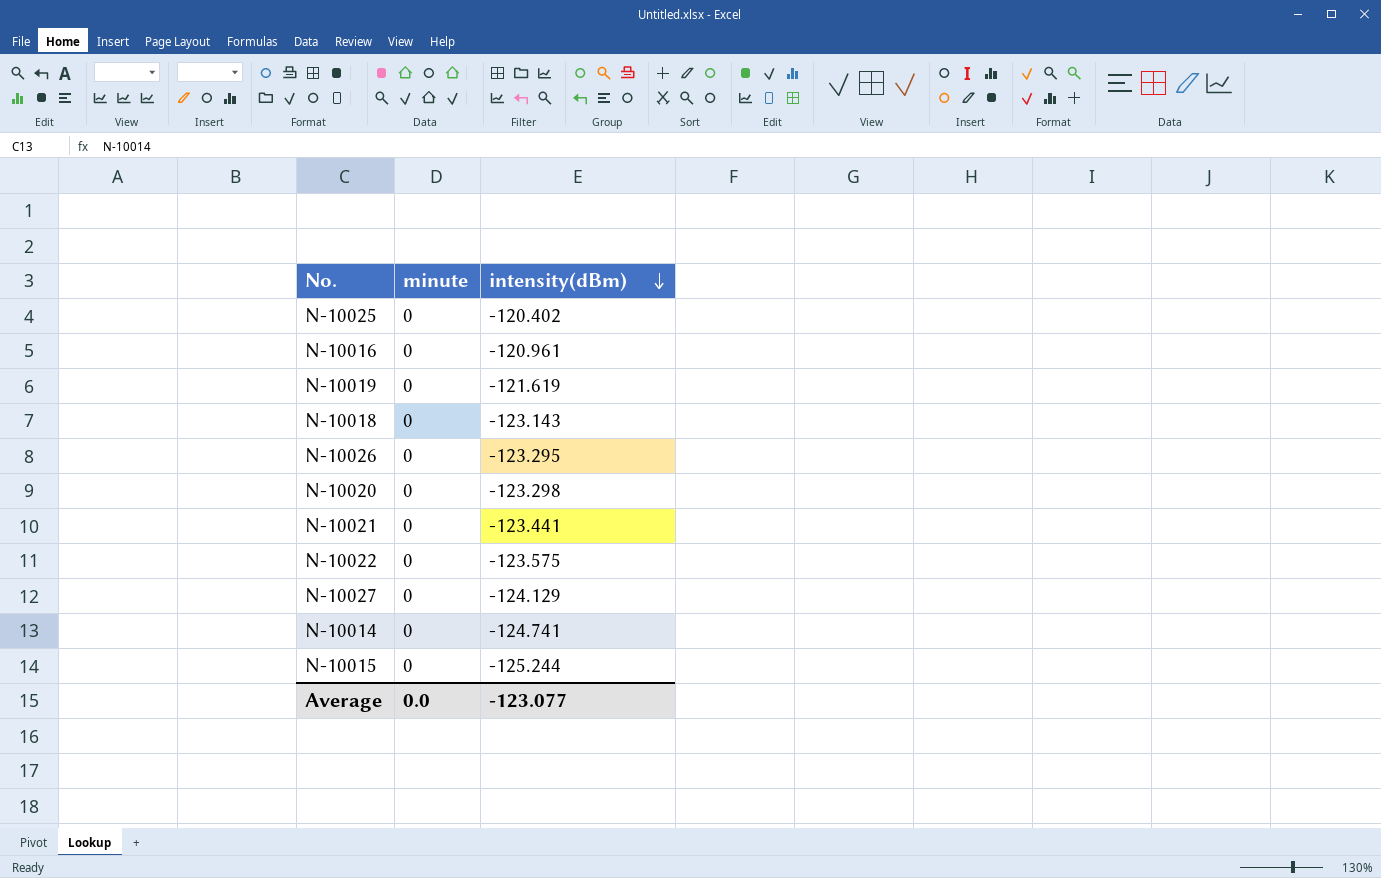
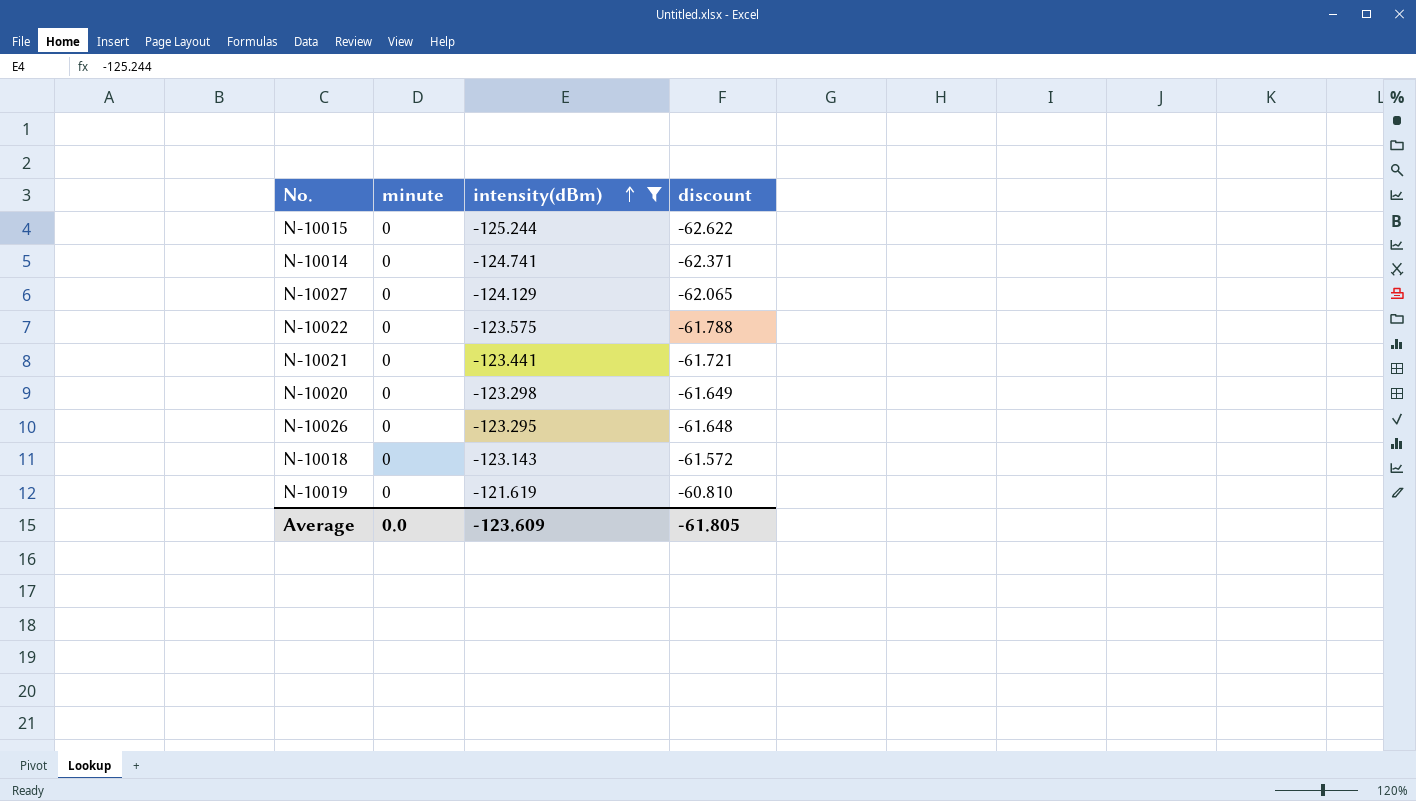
filter: none -> intensity(dBm) <= -121.619
row order: intensity(dBm) descending -> intensity(dBm) ascending
column discount | formula: none -> [intensity(dBm)] * 0.5
Average | intensity(dBm): -123.077 -> -123.609

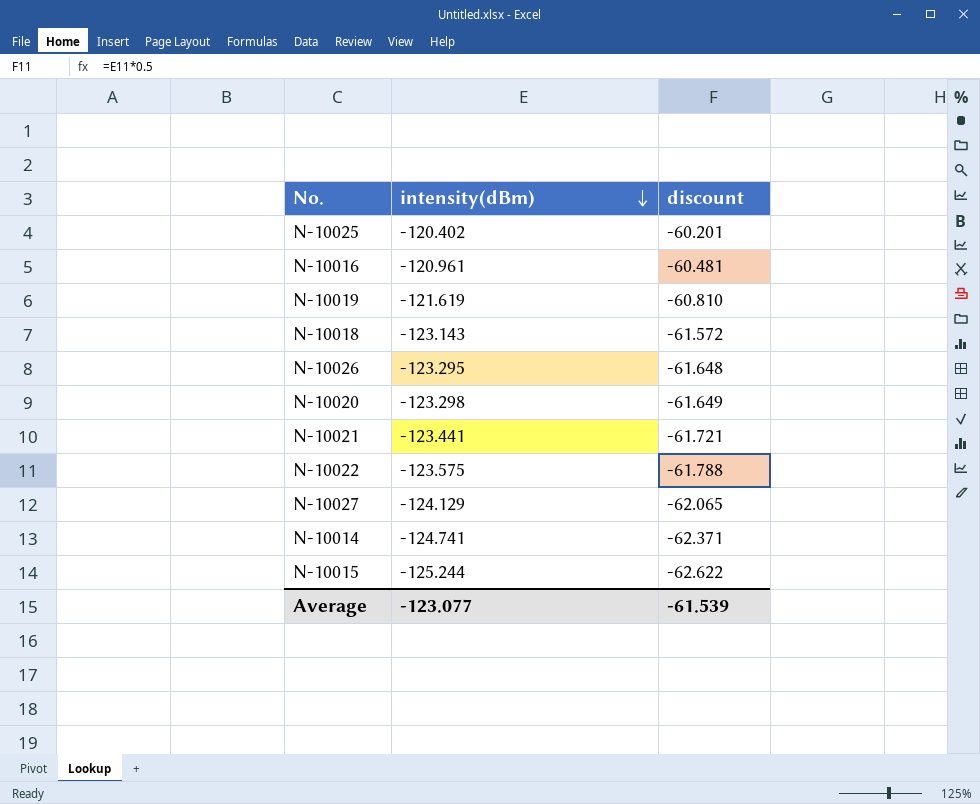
filter: intensity(dBm) <= -121.619 -> none
row order: intensity(dBm) ascending -> intensity(dBm) descending
column minute | position: 2 -> none
Average | intensity(dBm): -123.609 -> -123.077
Average | discount: -61.805 -> -61.539

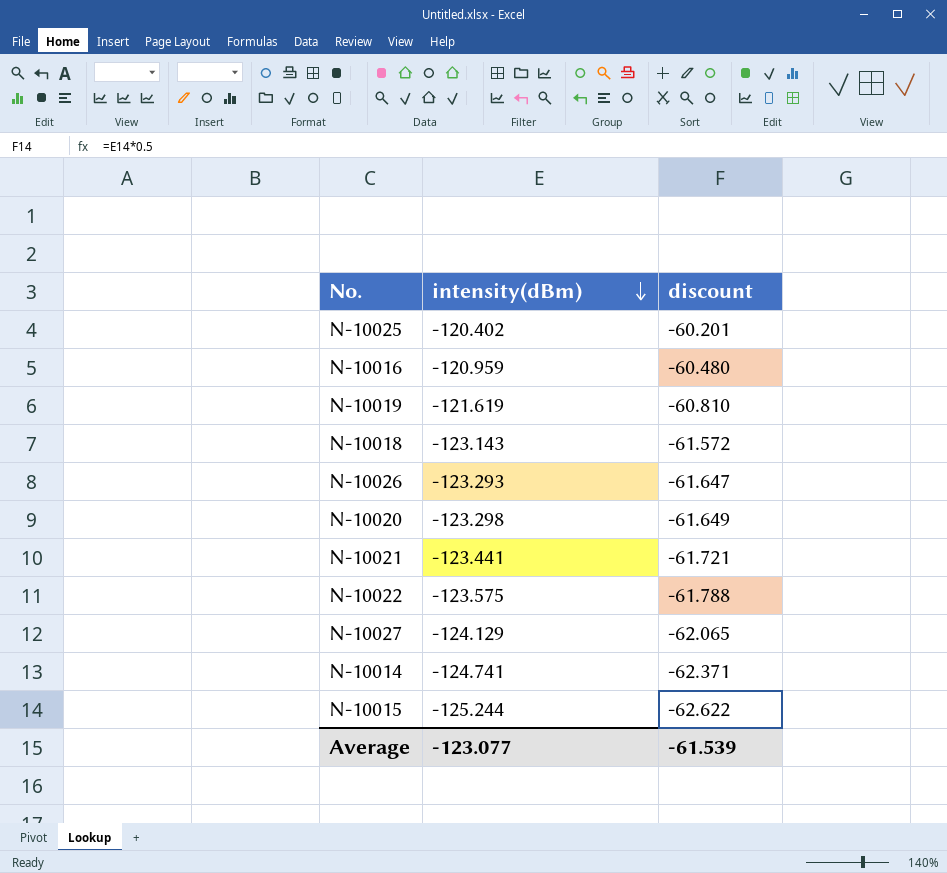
N-10016 | intensity(dBm): -120.961 -> -120.959
N-10016 | discount: -60.481 -> -60.480
N-10026 | intensity(dBm): -123.295 -> -123.293
N-10026 | discount: -61.648 -> -61.647

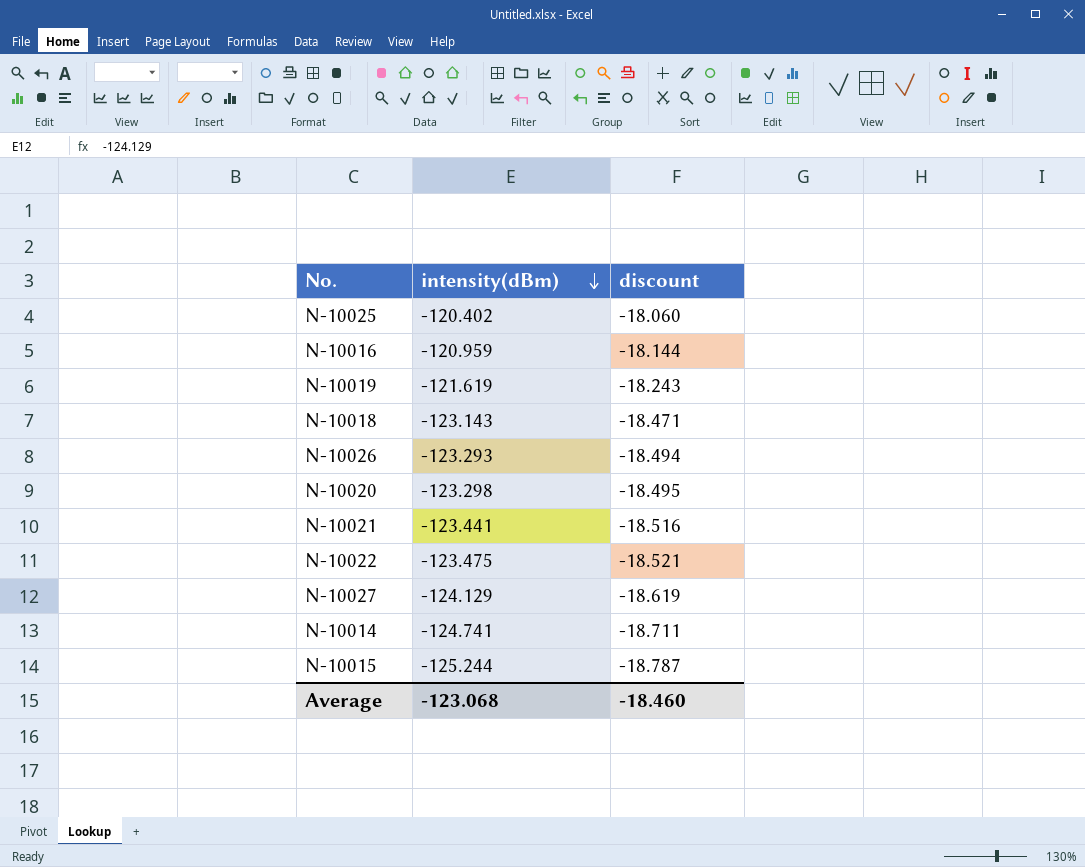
column discount | formula: [intensity(dBm)] * 0.5 -> [intensity(dBm)] * 0.15
N-10022 | intensity(dBm): -123.575 -> -123.475
Average | intensity(dBm): -123.077 -> -123.068
Average | discount: -61.539 -> -18.460

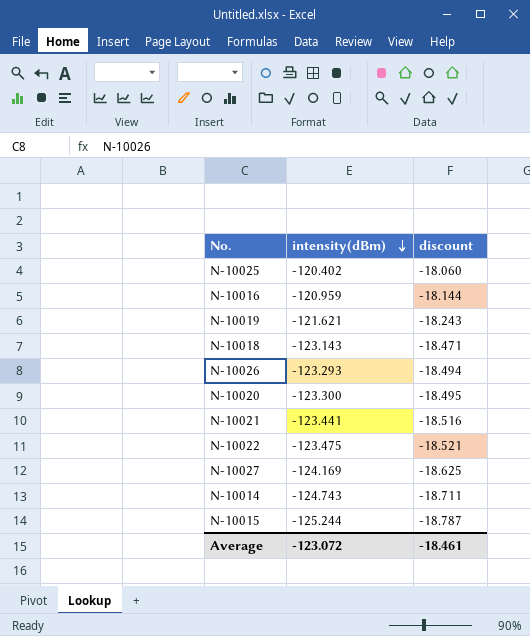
N-10019 | intensity(dBm): -121.619 -> -121.621
N-10020 | intensity(dBm): -123.298 -> -123.300
N-10027 | intensity(dBm): -124.129 -> -124.169
N-10027 | discount: -18.619 -> -18.625
N-10014 | intensity(dBm): -124.741 -> -124.743
Average | intensity(dBm): -123.068 -> -123.072
Average | discount: -18.460 -> -18.461

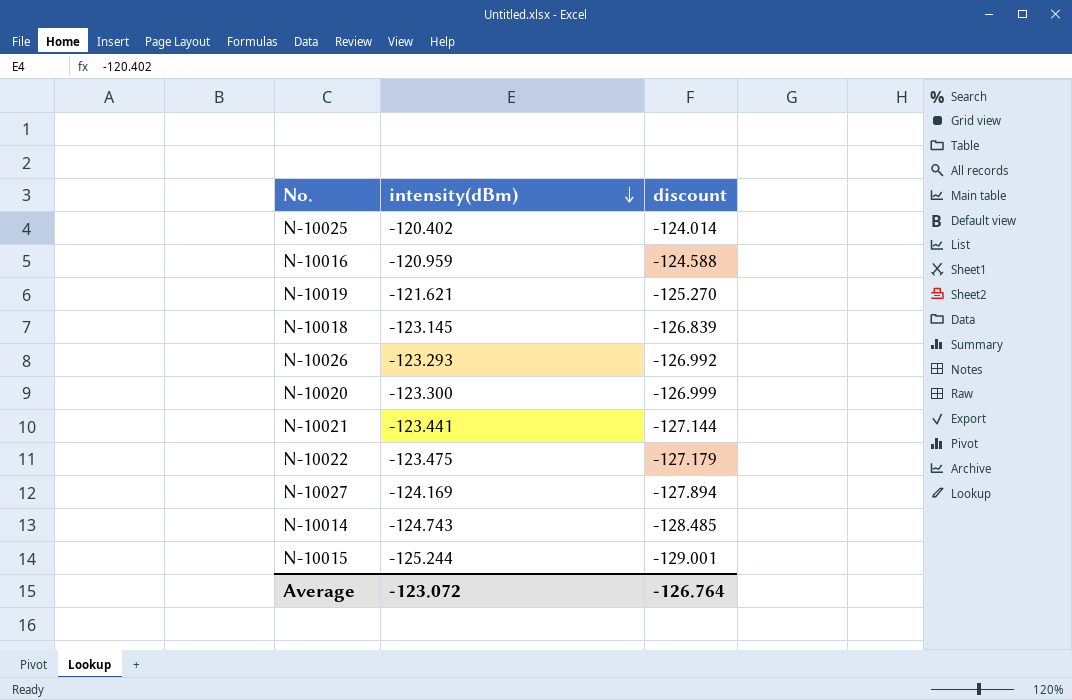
column discount | formula: [intensity(dBm)] * 0.15 -> [intensity(dBm)] * 1.03
N-10018 | intensity(dBm): -123.143 -> -123.145
Average | discount: -18.461 -> -126.764

